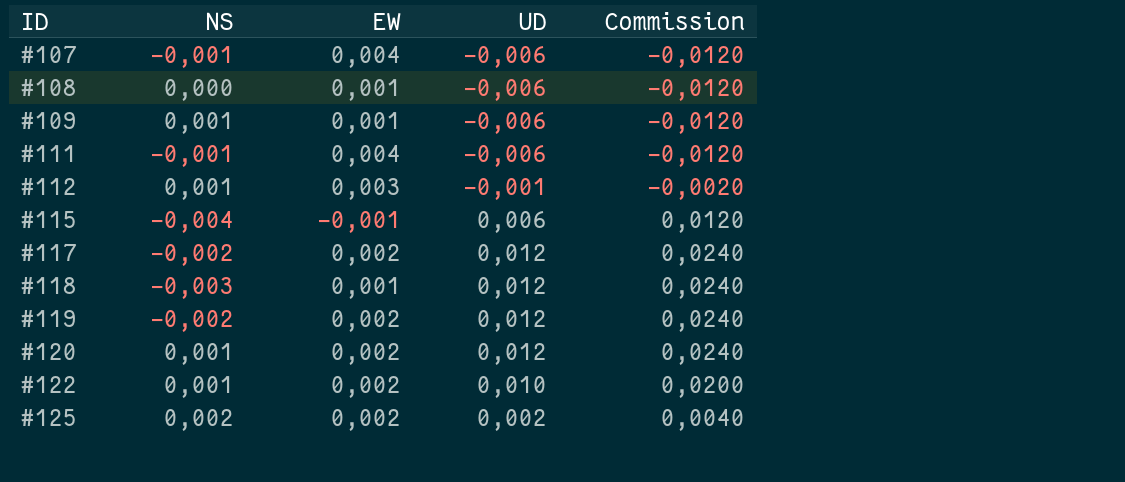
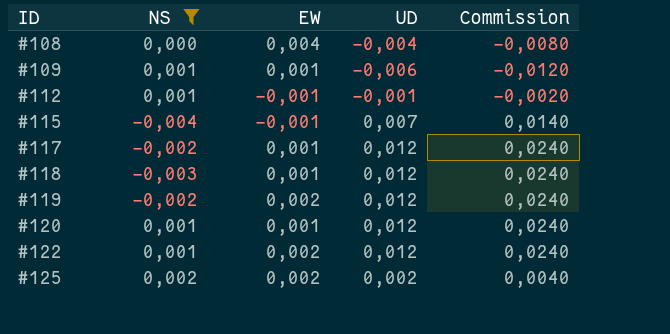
filter: none -> NS != -0,001
#108 | EW: 0,001 -> 0,004
#108 | UD: -0,006 -> -0,004
#108 | Commission: -0,0120 -> -0,0080
#112 | EW: 0,003 -> -0,001
#115 | UD: 0,006 -> 0,007
#115 | Commission: 0,0120 -> 0,0140
#117 | EW: 0,002 -> 0,001
#120 | EW: 0,002 -> 0,001
#122 | UD: 0,010 -> 0,012
#122 | Commission: 0,0200 -> 0,0240

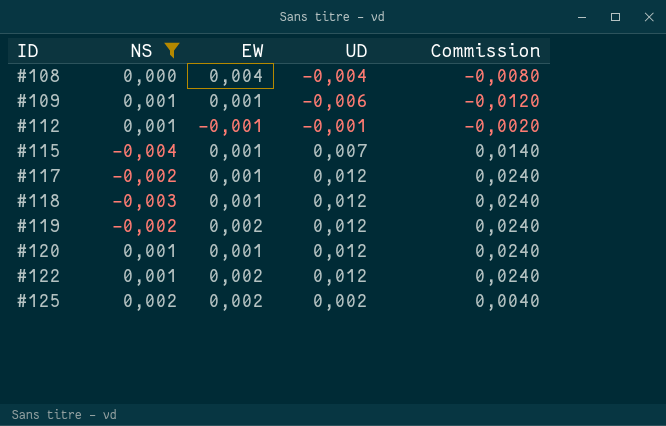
#115 | EW: -0,001 -> 0,001

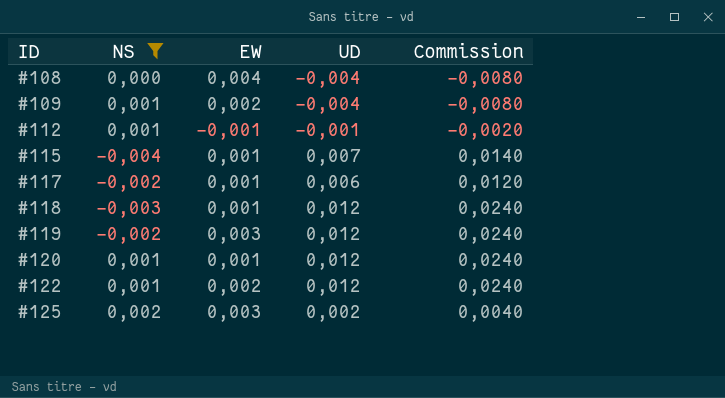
#109 | EW: 0,001 -> 0,002
#109 | UD: -0,006 -> -0,004
#109 | Commission: -0,0120 -> -0,0080
#117 | UD: 0,012 -> 0,006
#117 | Commission: 0,0240 -> 0,0120
#119 | EW: 0,002 -> 0,003
#125 | EW: 0,002 -> 0,003

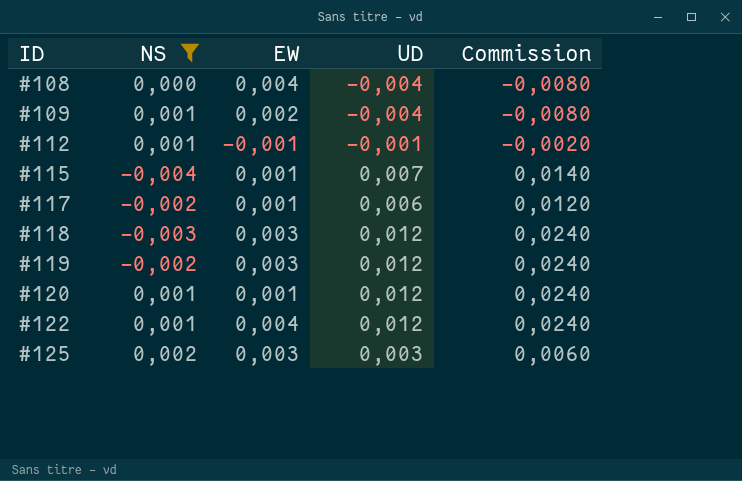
#118 | EW: 0,001 -> 0,003
#122 | EW: 0,002 -> 0,004
#125 | UD: 0,002 -> 0,003
#125 | Commission: 0,0040 -> 0,0060

